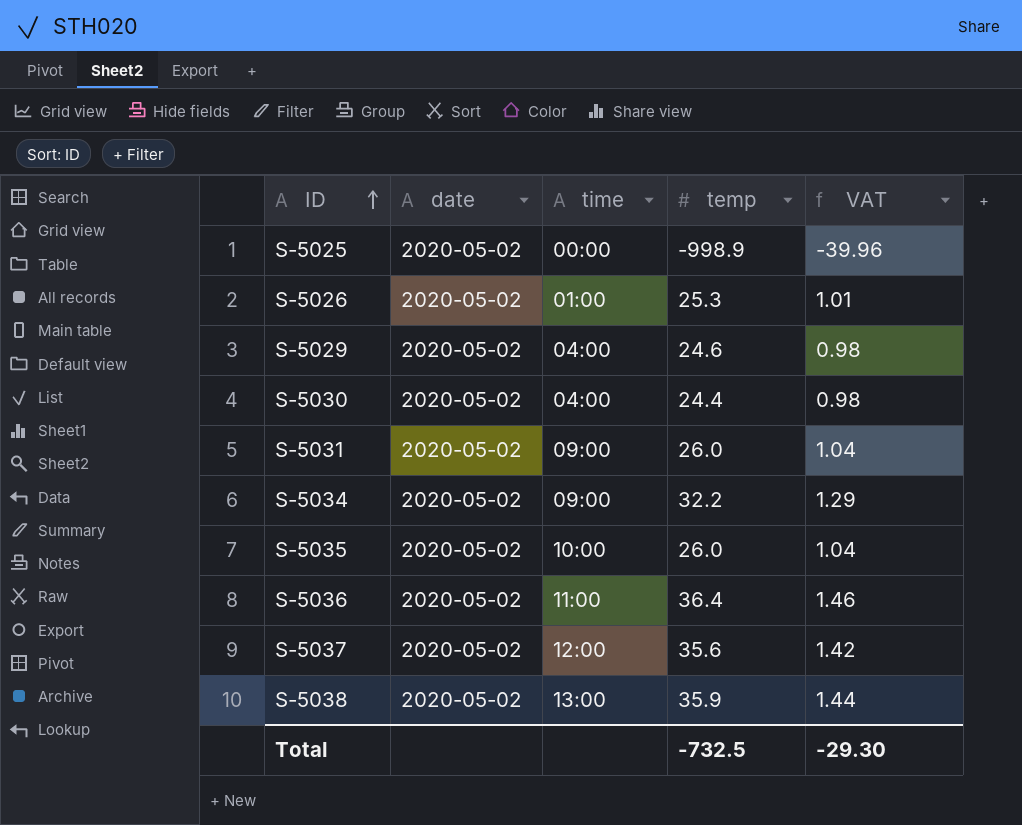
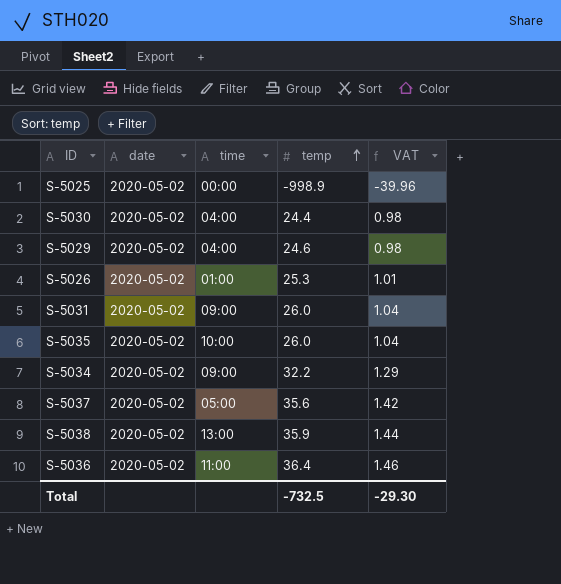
row order: ID ascending -> temp ascending
S-5037 | time: 12:00 -> 05:00

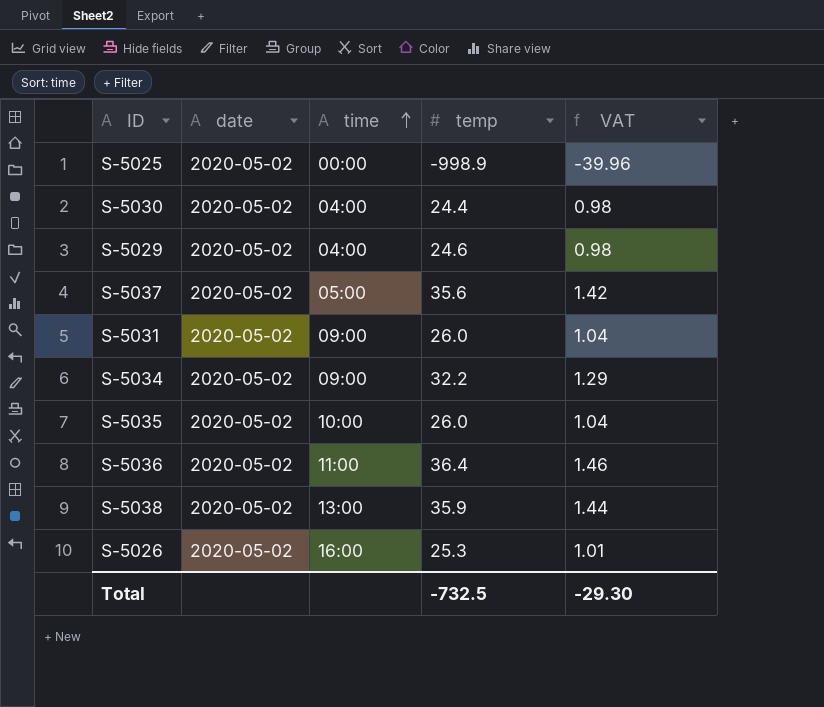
row order: temp ascending -> time ascending
S-5026 | time: 01:00 -> 16:00

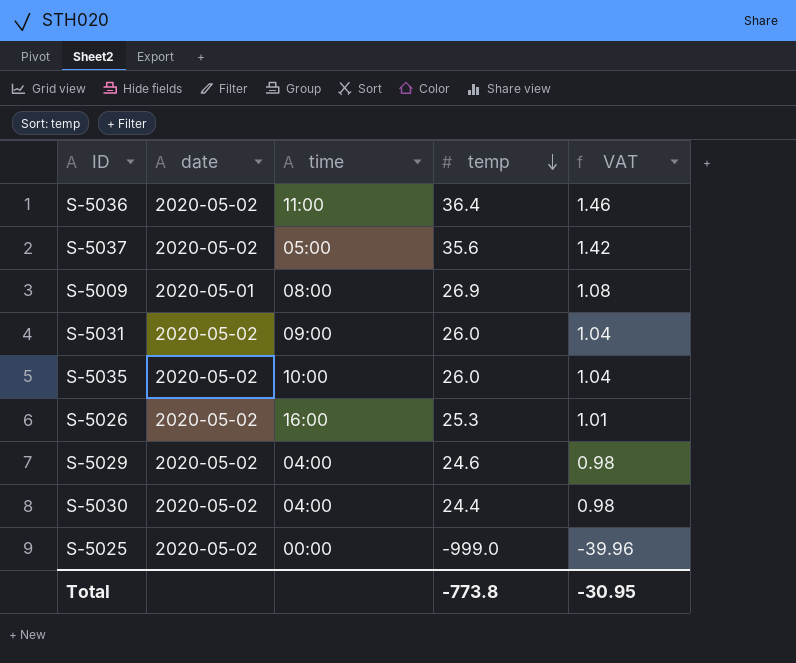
row order: time ascending -> temp descending
row S-5034: 2020-05-02 | 09:00 | 32.2 | 1.29 -> none
row S-5038: 2020-05-02 | 13:00 | 35.9 | 1.44 -> none
row S-5009: none -> 2020-05-01 | 08:00 | 26.9 | 1.08
S-5025 | temp: -998.9 -> -999.0
Total | temp: -732.5 -> -773.8
Total | VAT: -29.30 -> -30.95

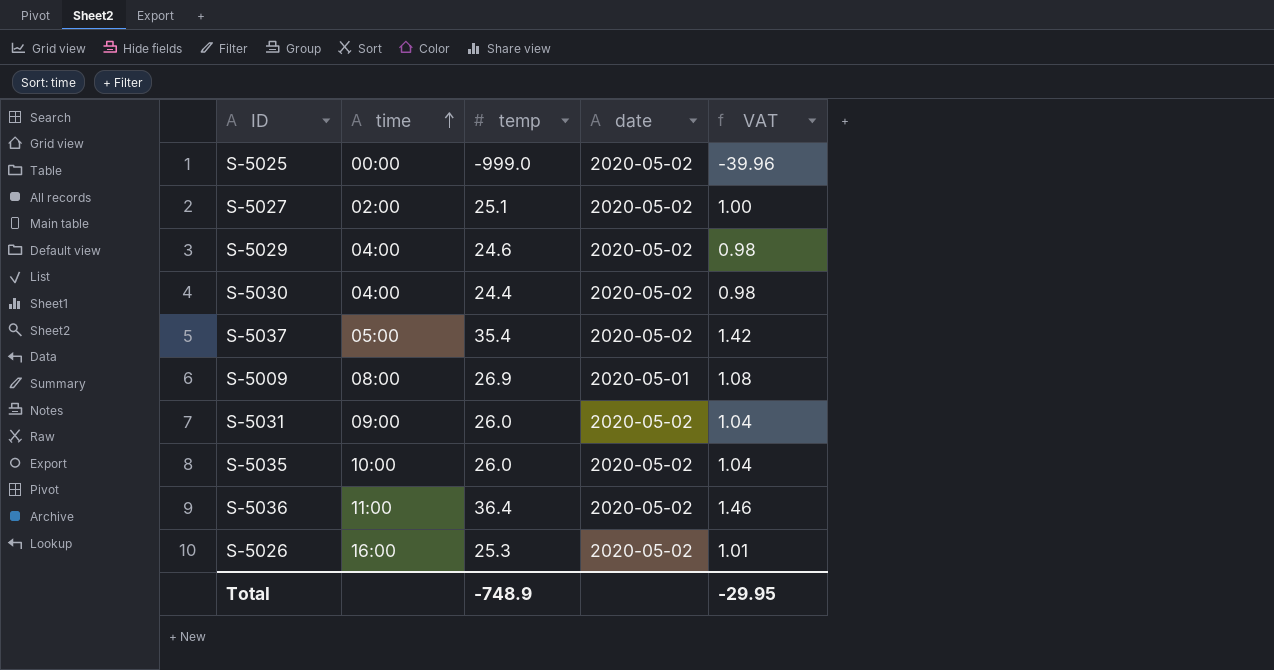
row order: temp descending -> time ascending
column date | position: 2 -> 4
row S-5027: none -> 02:00 | 25.1 | 2020-05-02 | 1.00
S-5037 | temp: 35.6 -> 35.4
Total | temp: -773.8 -> -748.9
Total | VAT: -30.95 -> -29.95

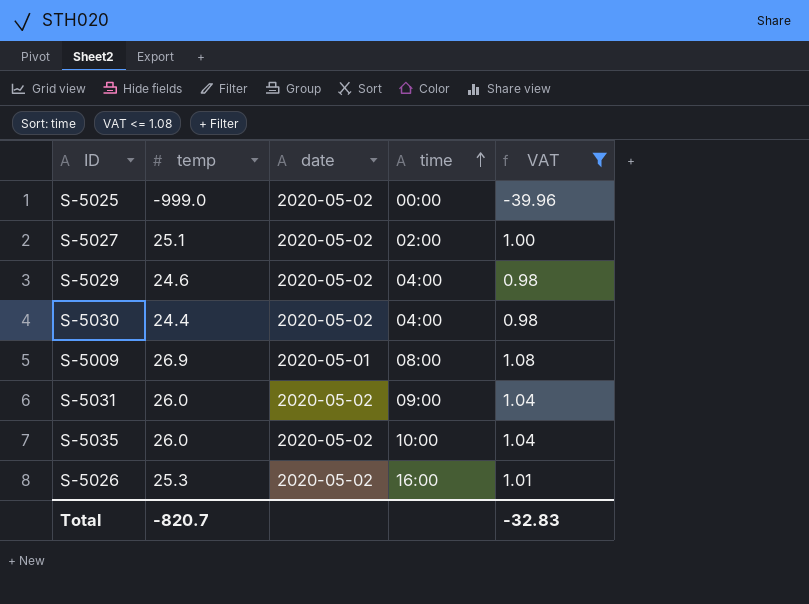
filter: none -> VAT <= 1.08
column time | position: 2 -> 4
Total | temp: -748.9 -> -820.7
Total | VAT: -29.95 -> -32.83

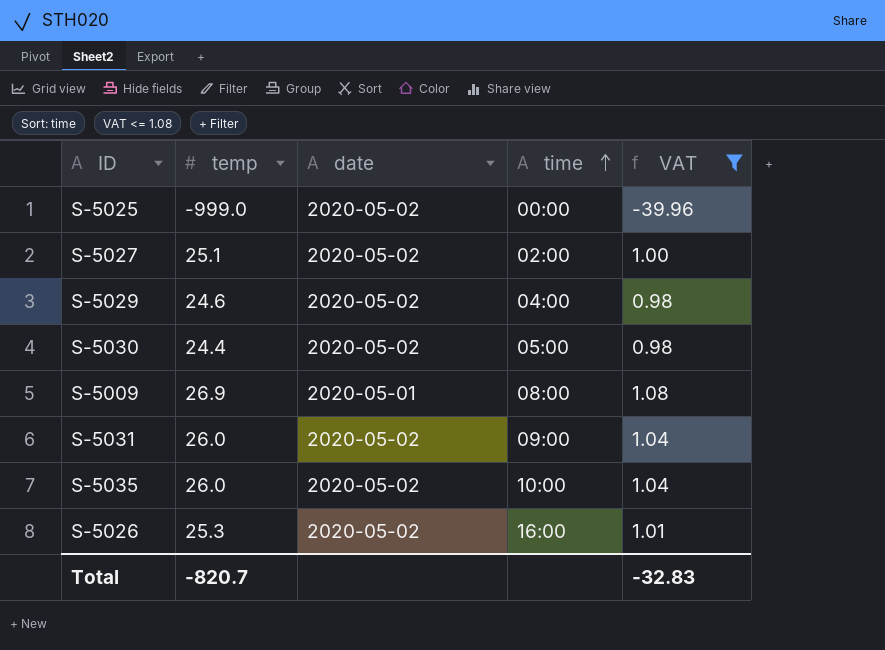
S-5030 | time: 04:00 -> 05:00

